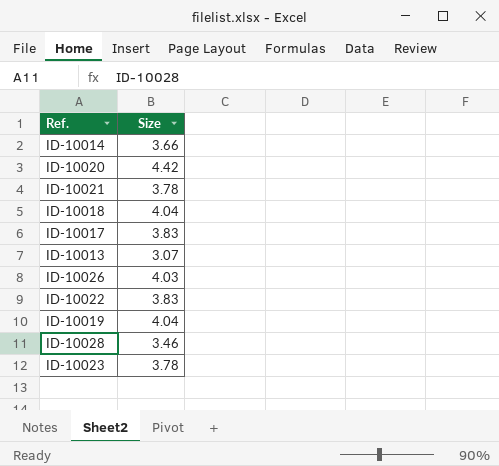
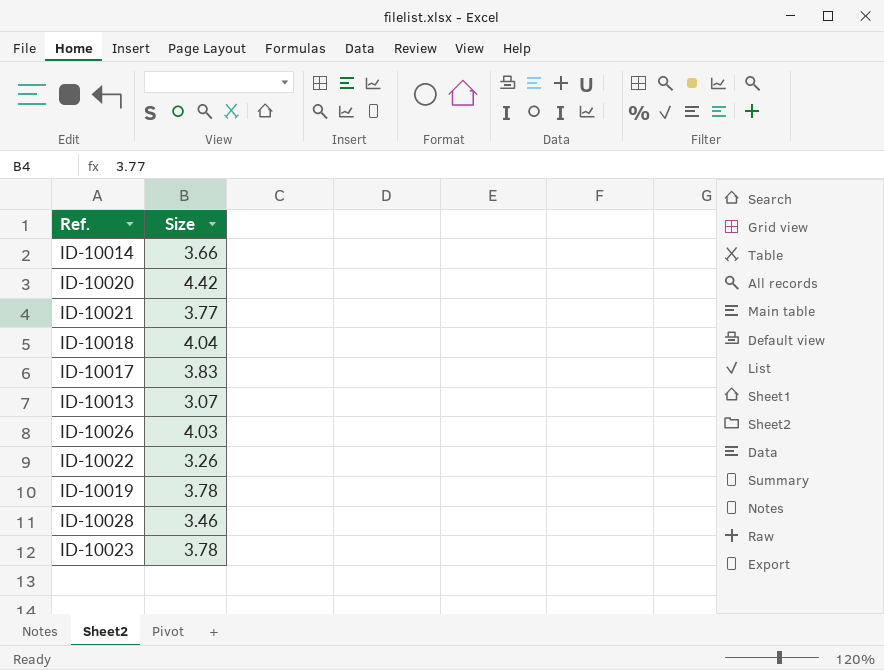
ID-10021 | Size: 3.78 -> 3.77
ID-10022 | Size: 3.83 -> 3.26
ID-10019 | Size: 4.04 -> 3.78

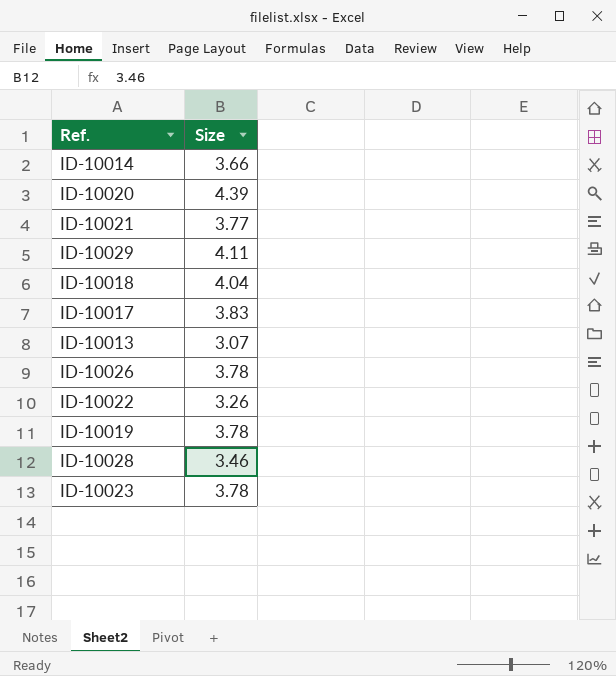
ID-10020 | Size: 4.42 -> 4.39
row ID-10029: none -> 4.11
ID-10026 | Size: 4.03 -> 3.78

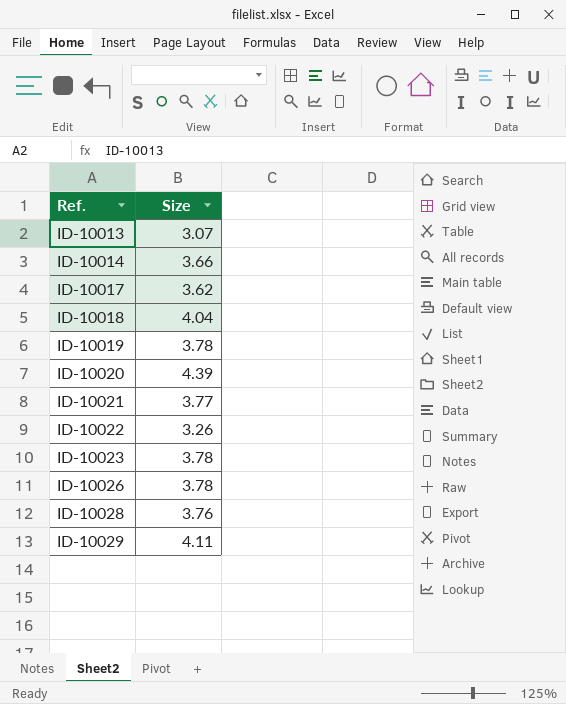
row order: none -> Ref. ascending
ID-10017 | Size: 3.83 -> 3.62
ID-10028 | Size: 3.46 -> 3.76

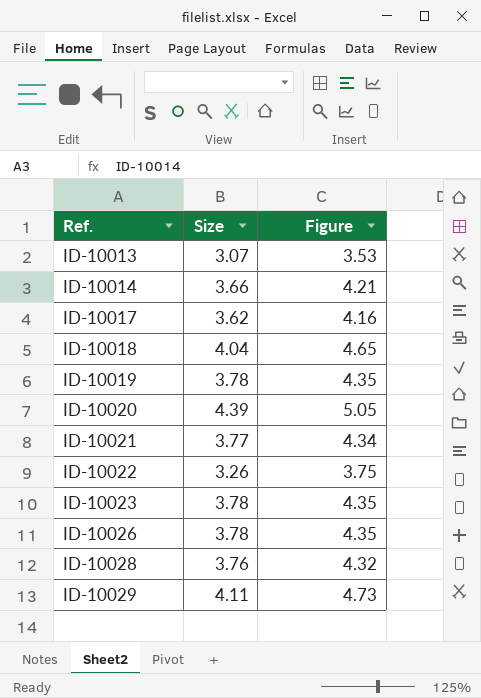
column Figure | formula: none -> [Size] * 1.15

